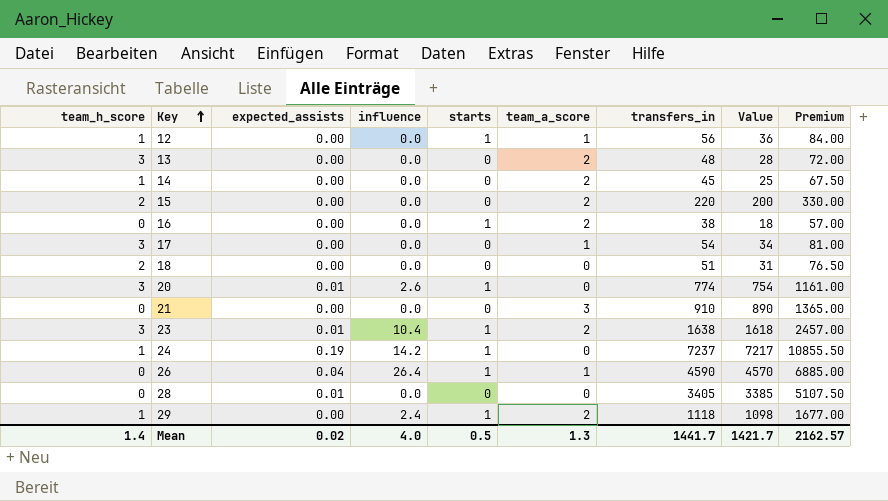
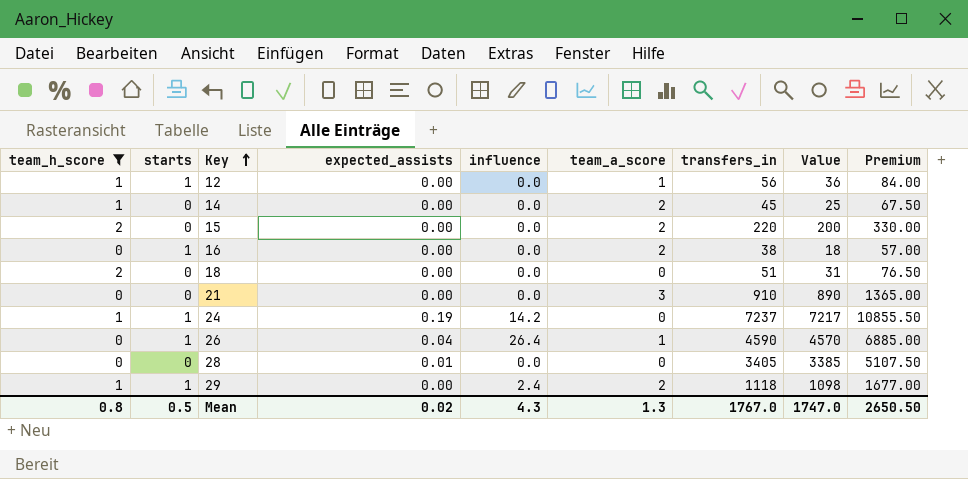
filter: none -> team_h_score != 3
column starts | position: 5 -> 2
Mean | team_h_score: 1.4 -> 0.8
Mean | influence: 4.0 -> 4.3
Mean | transfers_in: 1441.7 -> 1767.0
Mean | Value: 1421.7 -> 1747.0
Mean | Premium: 2162.57 -> 2650.50

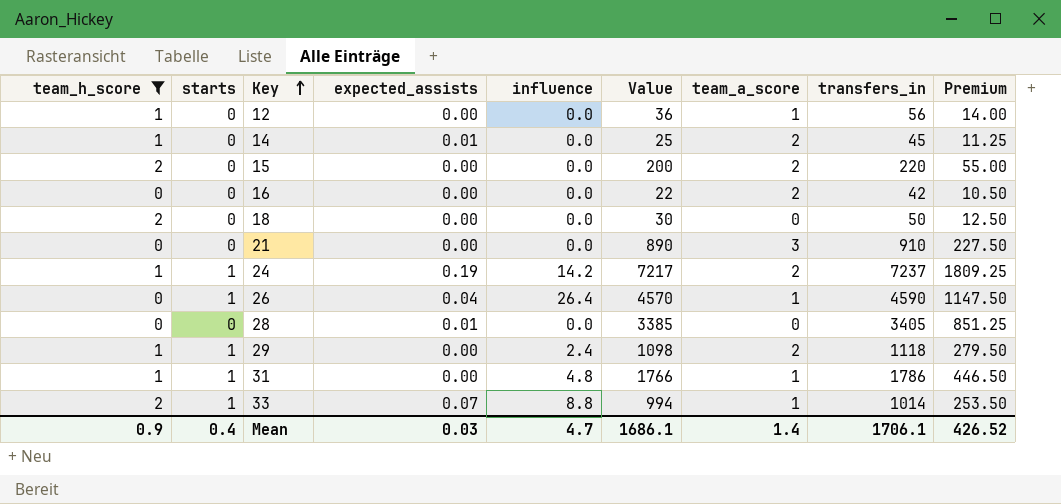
column Value | position: 8 -> 6
column Premium | formula: [transfers_in] * 1.5 -> [transfers_in] * 0.25
12 | starts: 1 -> 0
14 | expected_assists: 0.00 -> 0.01
16 | starts: 1 -> 0
16 | Value: 18 -> 22
16 | transfers_in: 38 -> 42
18 | Value: 31 -> 30
18 | transfers_in: 51 -> 50
24 | team_a_score: 0 -> 2
row 31: none -> 1 | 1 | 0.00 | 4.8 | 1766 | 1 | 1786 | 446.50
row 33: none -> 2 | 1 | 0.07 | 8.8 | 994 | 1 | 1014 | 253.50
Mean | team_h_score: 0.8 -> 0.9
Mean | starts: 0.5 -> 0.4
Mean | expected_assists: 0.02 -> 0.03
Mean | influence: 4.3 -> 4.7
Mean | Value: 1747.0 -> 1686.1
Mean | team_a_score: 1.3 -> 1.4
Mean | transfers_in: 1767.0 -> 1706.1
Mean | Premium: 2650.50 -> 426.52

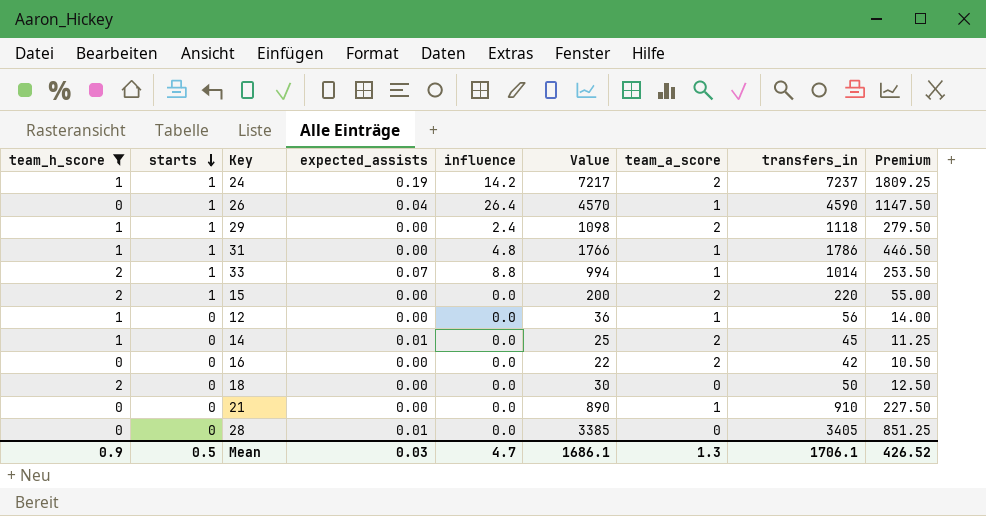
row order: Key ascending -> starts descending
15 | starts: 0 -> 1
21 | team_a_score: 3 -> 1
Mean | starts: 0.4 -> 0.5
Mean | team_a_score: 1.4 -> 1.3

